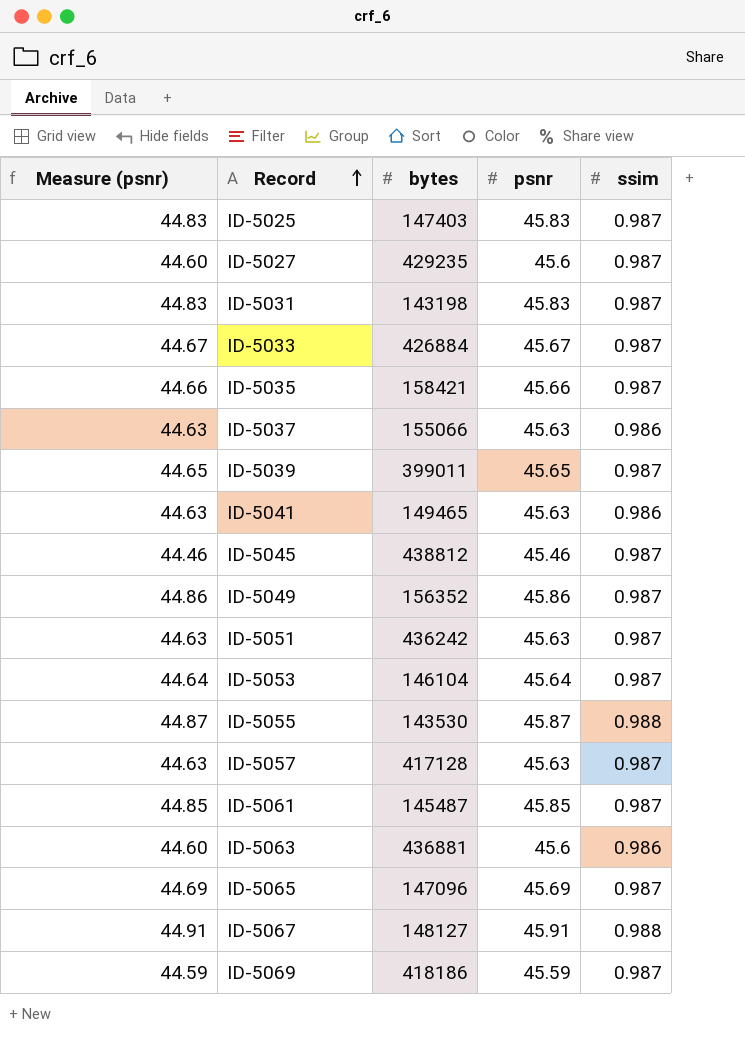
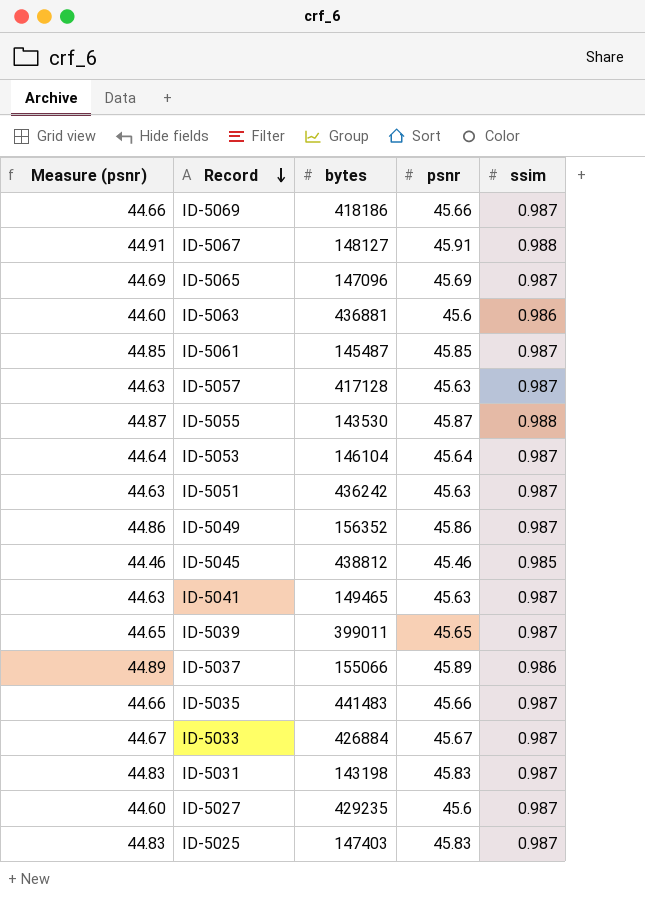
row order: Record ascending -> Record descending
ID-5069 | Measure (psnr): 44.59 -> 44.66
ID-5069 | psnr: 45.59 -> 45.66
ID-5045 | ssim: 0.987 -> 0.985
ID-5041 | ssim: 0.986 -> 0.987
ID-5037 | Measure (psnr): 44.63 -> 44.89
ID-5037 | psnr: 45.63 -> 45.89
ID-5035 | bytes: 158421 -> 441483

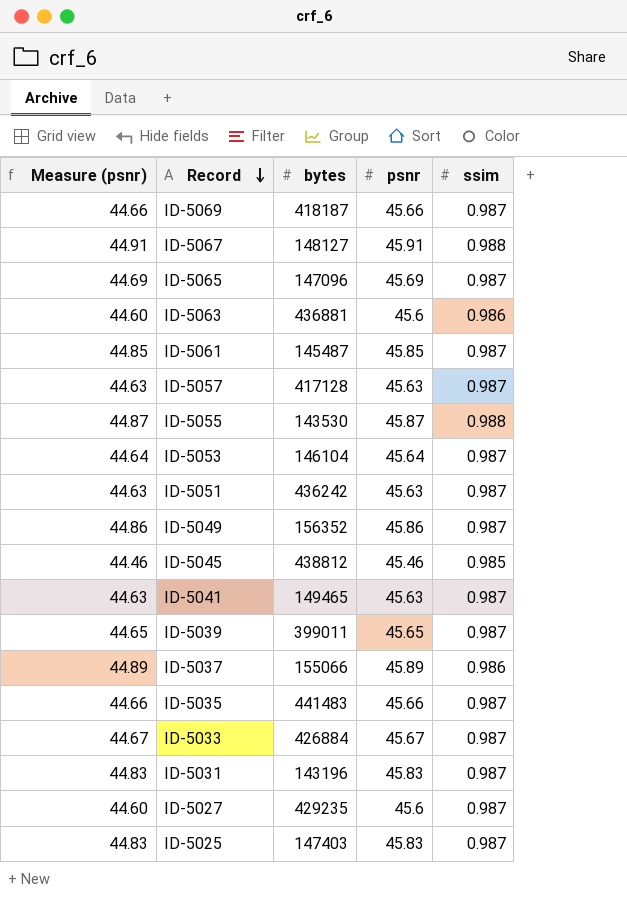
ID-5069 | bytes: 418186 -> 418187
ID-5031 | bytes: 143198 -> 143196

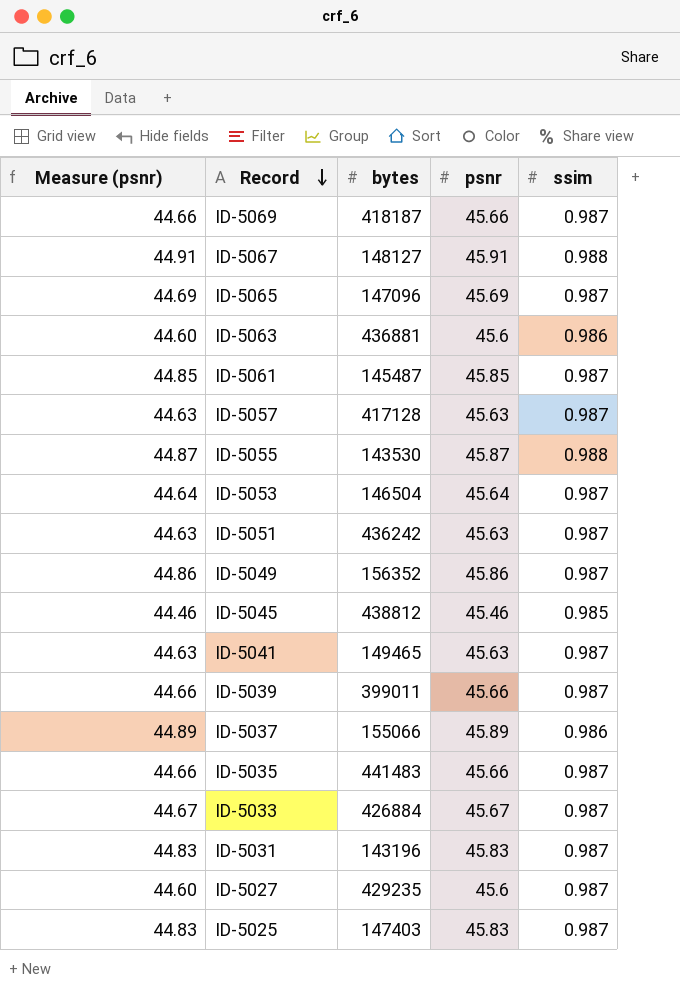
ID-5053 | bytes: 146104 -> 146504
ID-5039 | Measure (psnr): 44.65 -> 44.66
ID-5039 | psnr: 45.65 -> 45.66

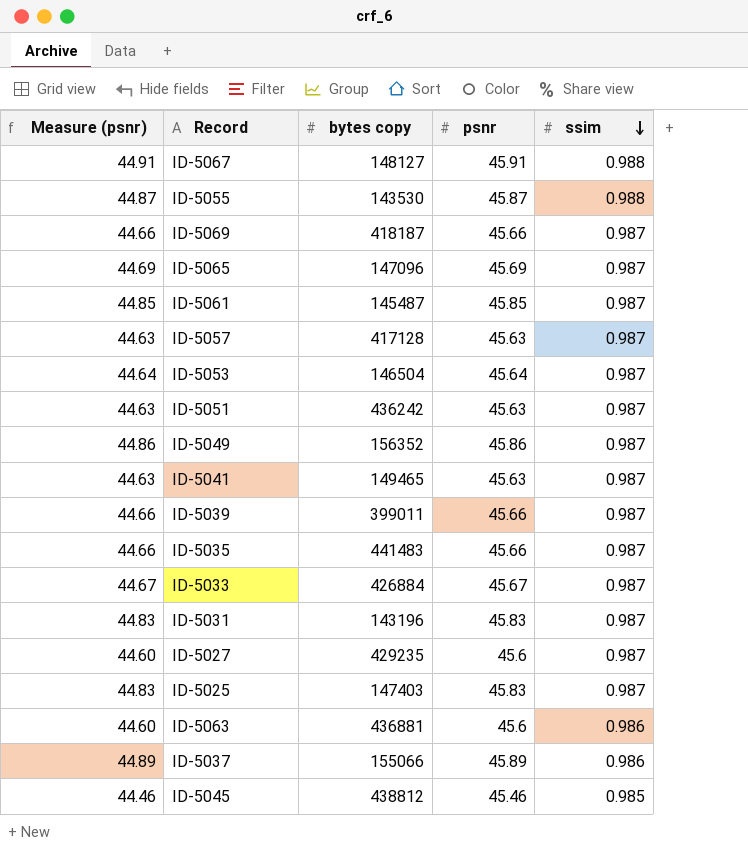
row order: Record descending -> ssim descending
column name: bytes -> bytes copy

